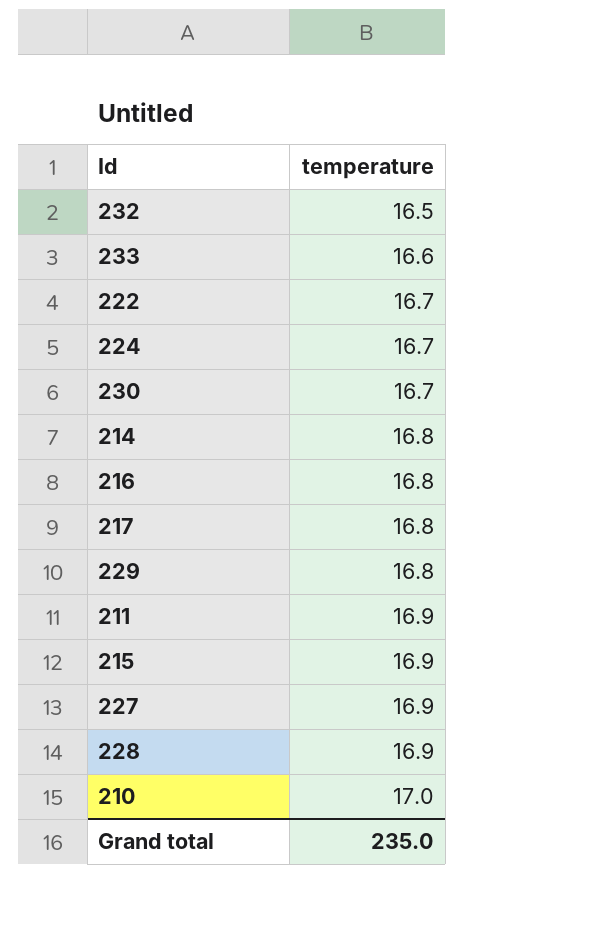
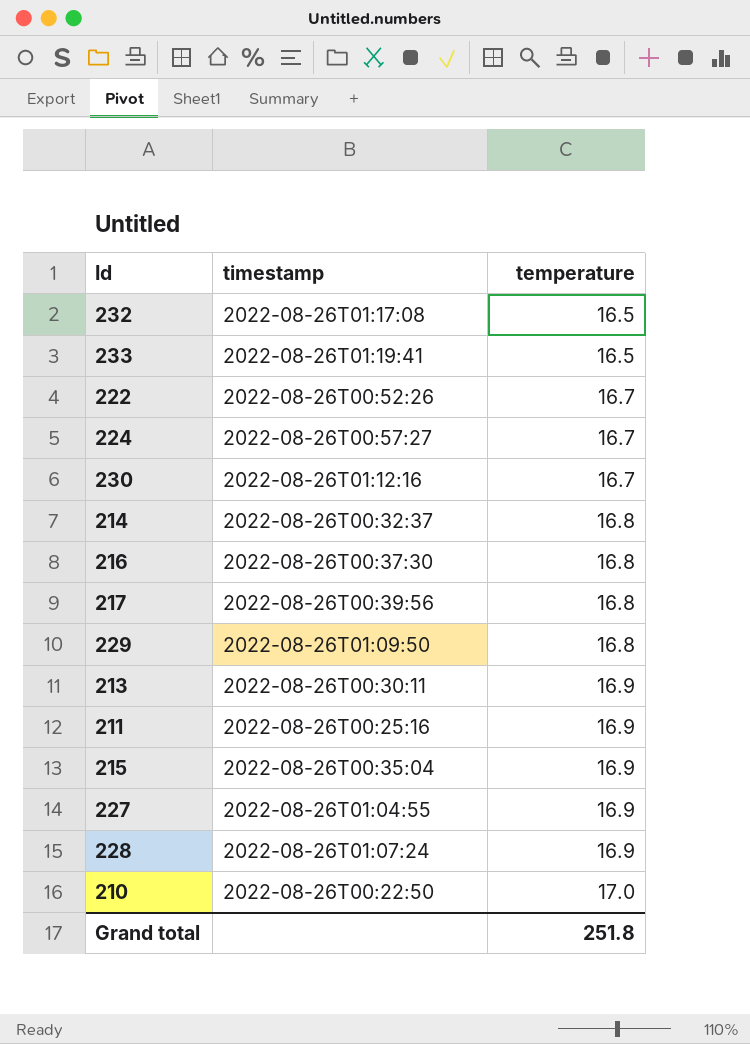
column timestamp | position: none -> 2
233 | temperature: 16.6 -> 16.5
row 213: none -> 2022-08-26T00:30:11 | 16.9
Grand total | temperature: 235.0 -> 251.8

